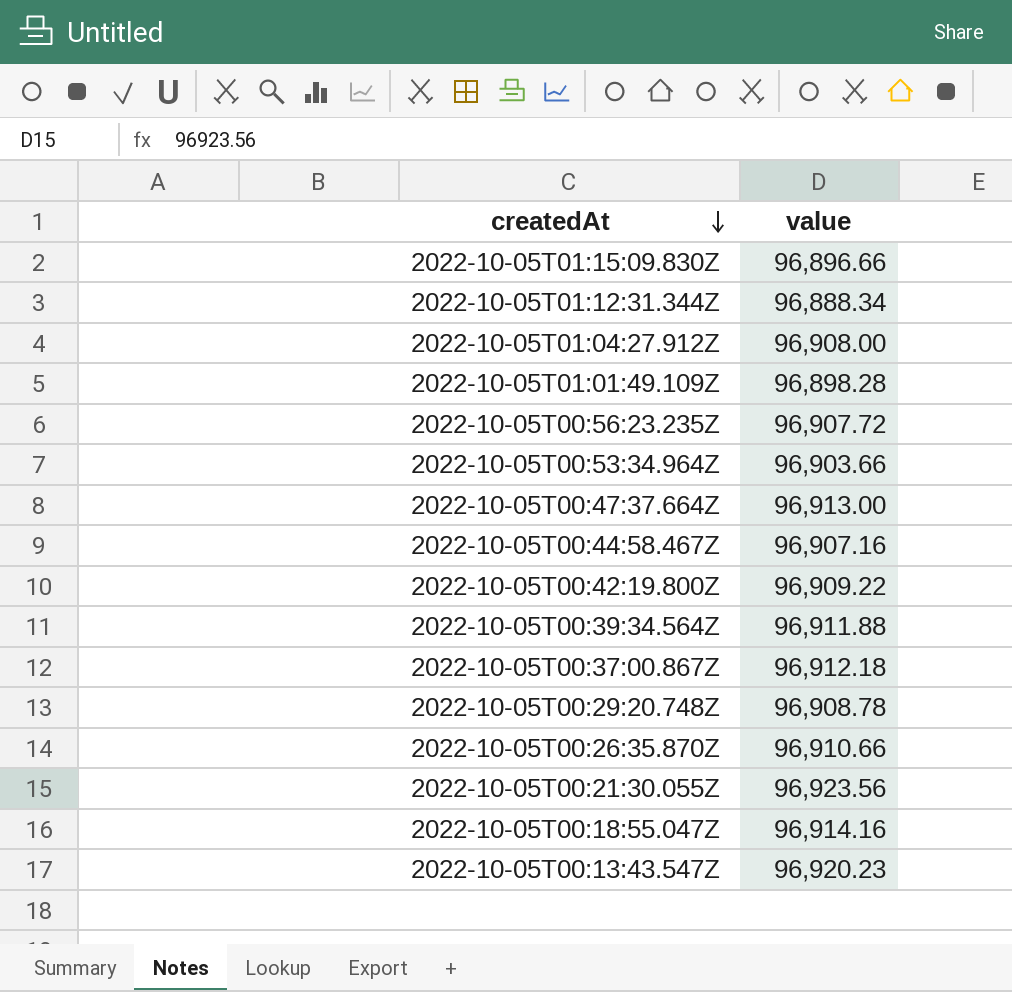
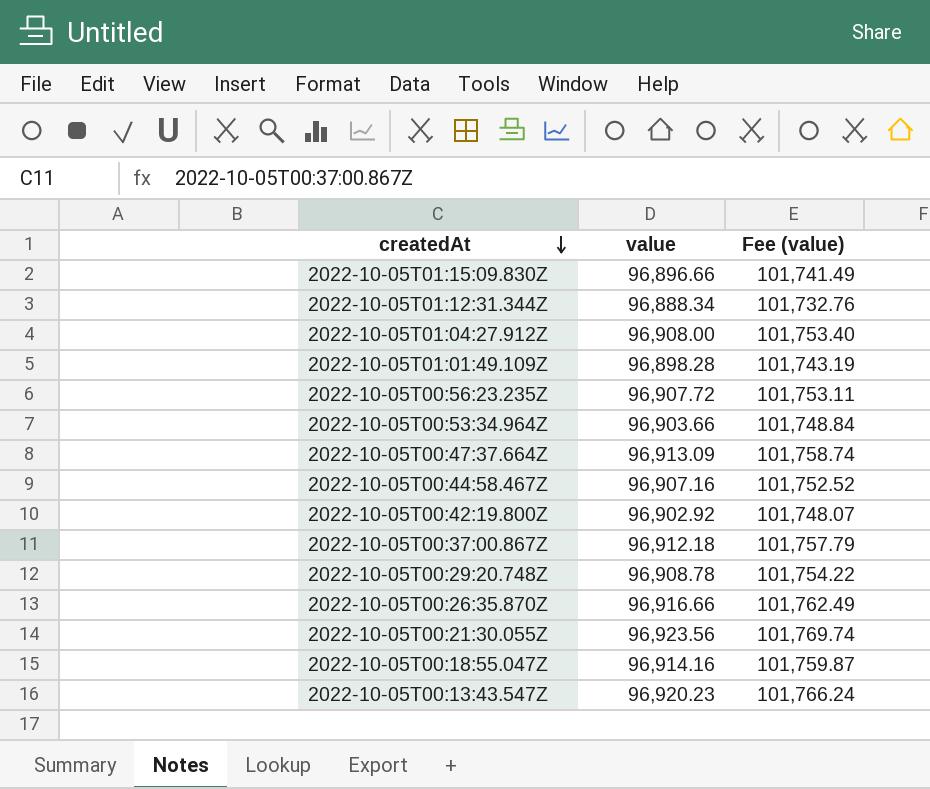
column Fee (value) | formula: none -> [value] * 1.05
row 2022-10-05T00:39:34.564Z: 96,911.88 -> none
2022-10-05T00:47:37.664Z | value: 96,913.00 -> 96,913.09
2022-10-05T00:42:19.800Z | value: 96,909.22 -> 96,902.92
2022-10-05T00:26:35.870Z | value: 96,910.66 -> 96,916.66

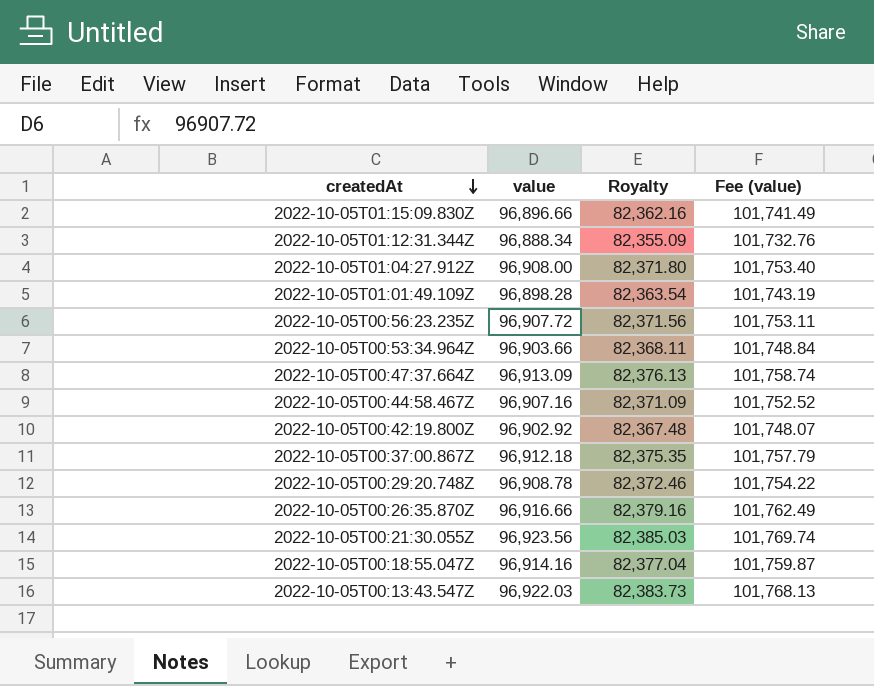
column Royalty | formula: none -> [value] * 0.85
2022-10-05T00:13:43.547Z | value: 96,920.23 -> 96,922.03
2022-10-05T00:13:43.547Z | Fee (value): 101,766.24 -> 101,768.13

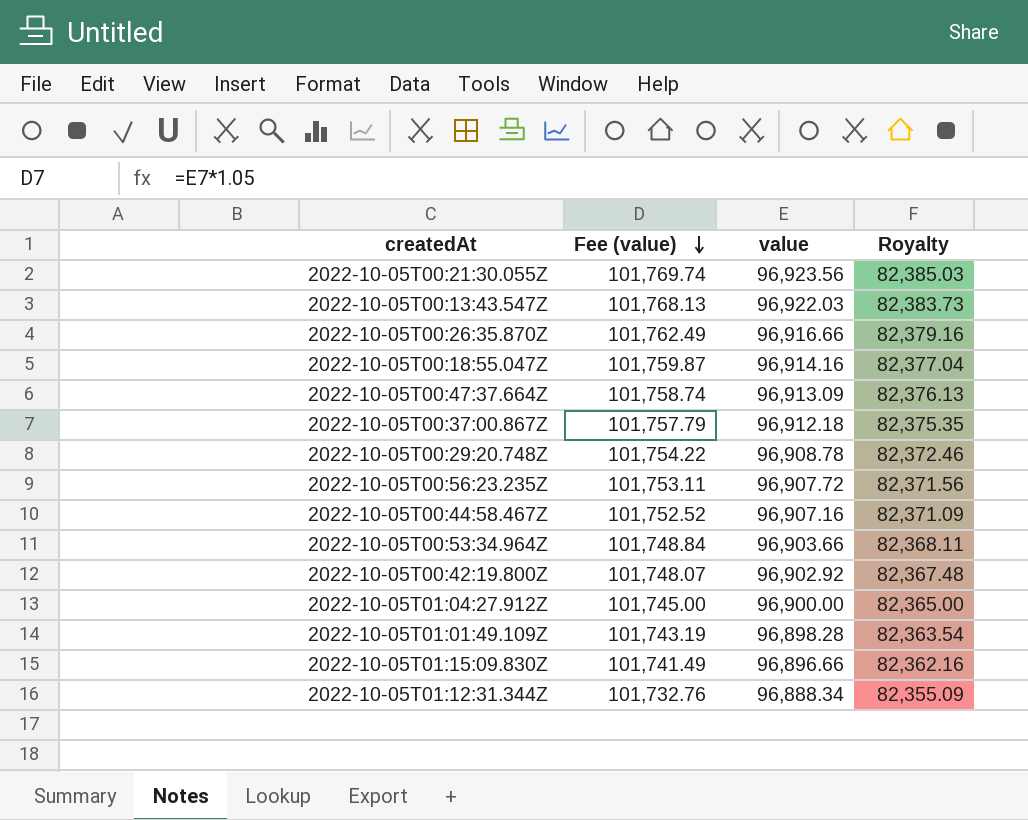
row order: createdAt descending -> Fee (value) descending
column Fee (value) | position: 4 -> 2
2022-10-05T01:04:27.912Z | Fee (value): 101,753.40 -> 101,745.00
2022-10-05T01:04:27.912Z | value: 96,908.00 -> 96,900.00
2022-10-05T01:04:27.912Z | Royalty: 82,371.80 -> 82,365.00

